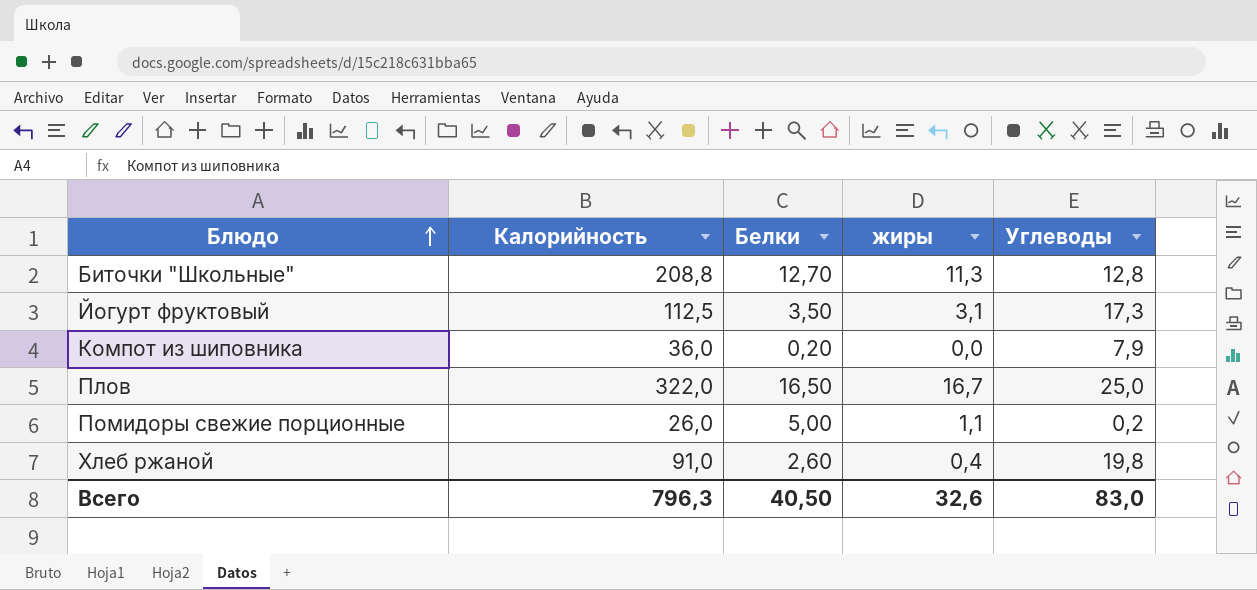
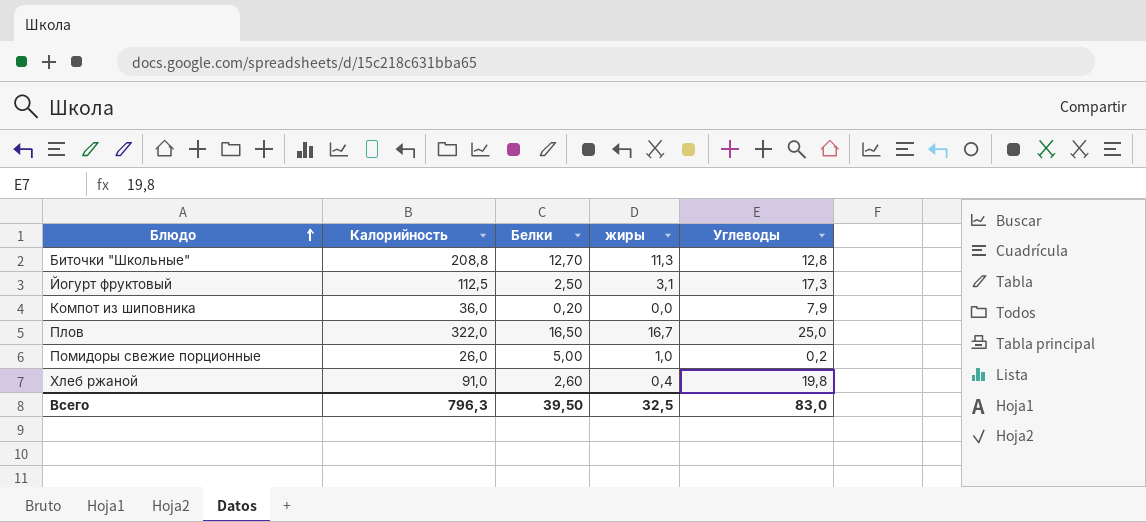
Йогурт фруктовый | Белки: 3,50 -> 2,50
Помидоры свежие порционные | жиры: 1,1 -> 1,0
Всего | Белки: 40,50 -> 39,50
Всего | жиры: 32,6 -> 32,5

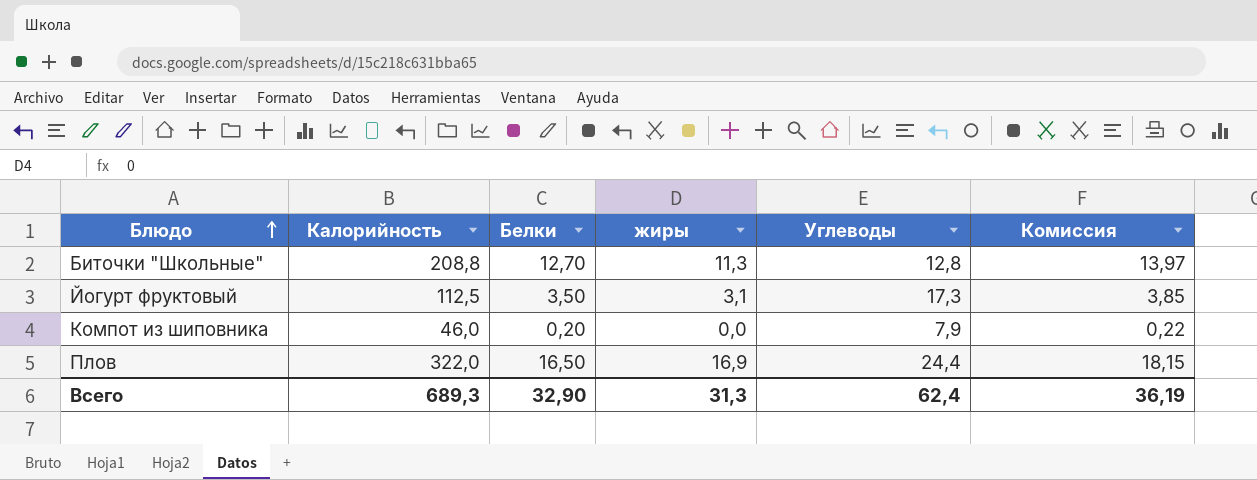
column Комиссия | formula: none -> [Белки] * 1,1
row Помидоры свежие порционные: 26,0 | 5,00 | 1,0 | 0,2 -> none
row Хлеб ржаной: 91,0 | 2,60 | 0,4 | 19,8 -> none
Йогурт фруктовый | Белки: 2,50 -> 3,50
Компот из шиповника | Калорийность: 36,0 -> 46,0
Плов | жиры: 16,7 -> 16,9
Плов | Углеводы: 25,0 -> 24,4
Всего | Калорийность: 796,3 -> 689,3
Всего | Белки: 39,50 -> 32,90
Всего | жиры: 32,5 -> 31,3
Всего | Углеводы: 83,0 -> 62,4

